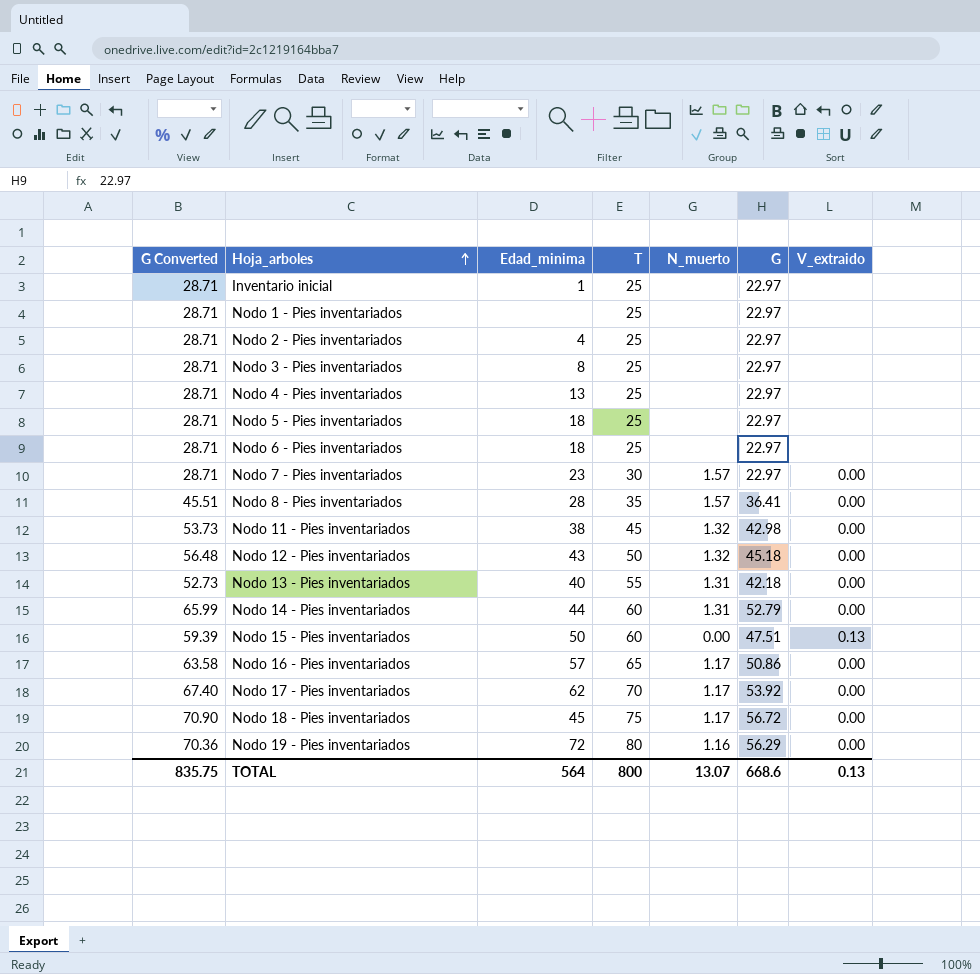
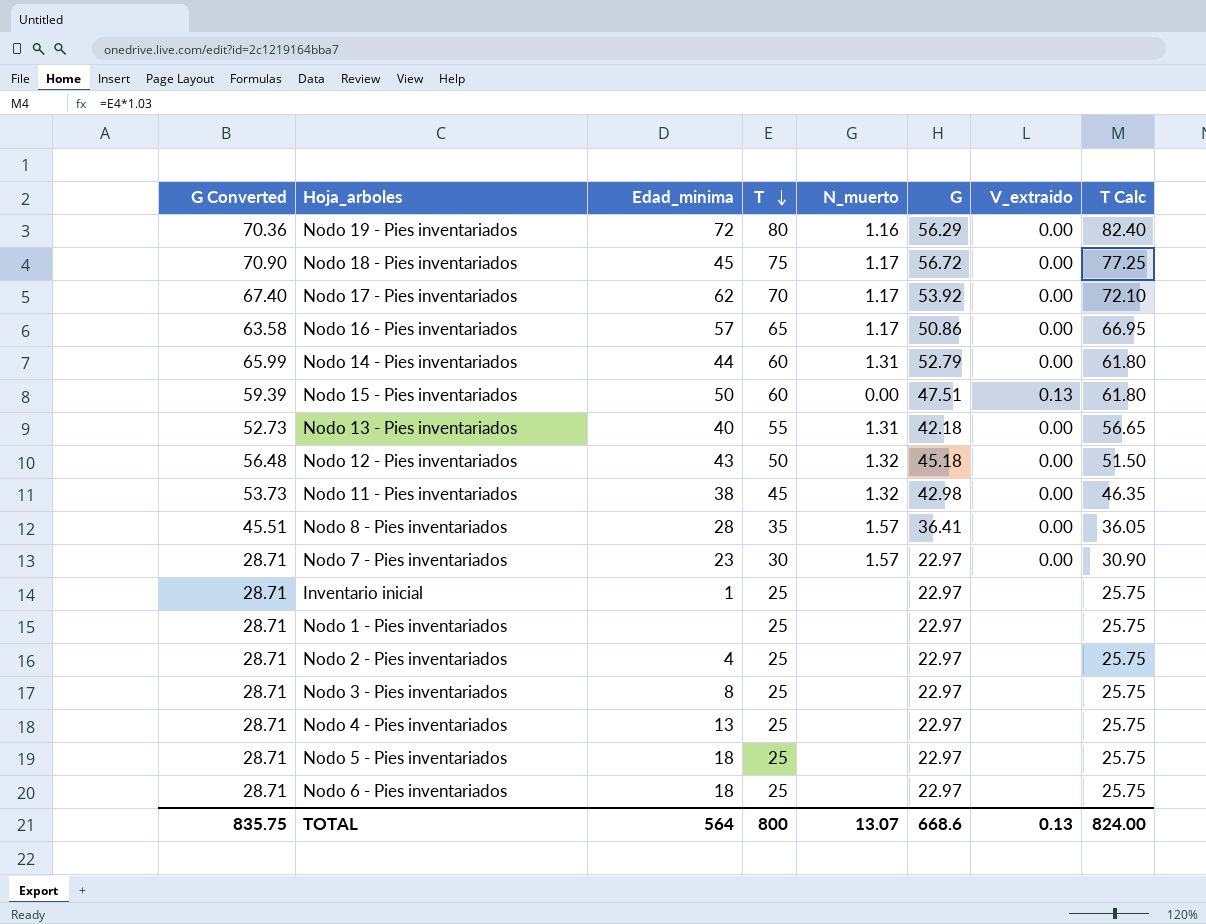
row order: Hoja_arboles ascending -> T descending
column T Calc | formula: none -> [T] * 1.03

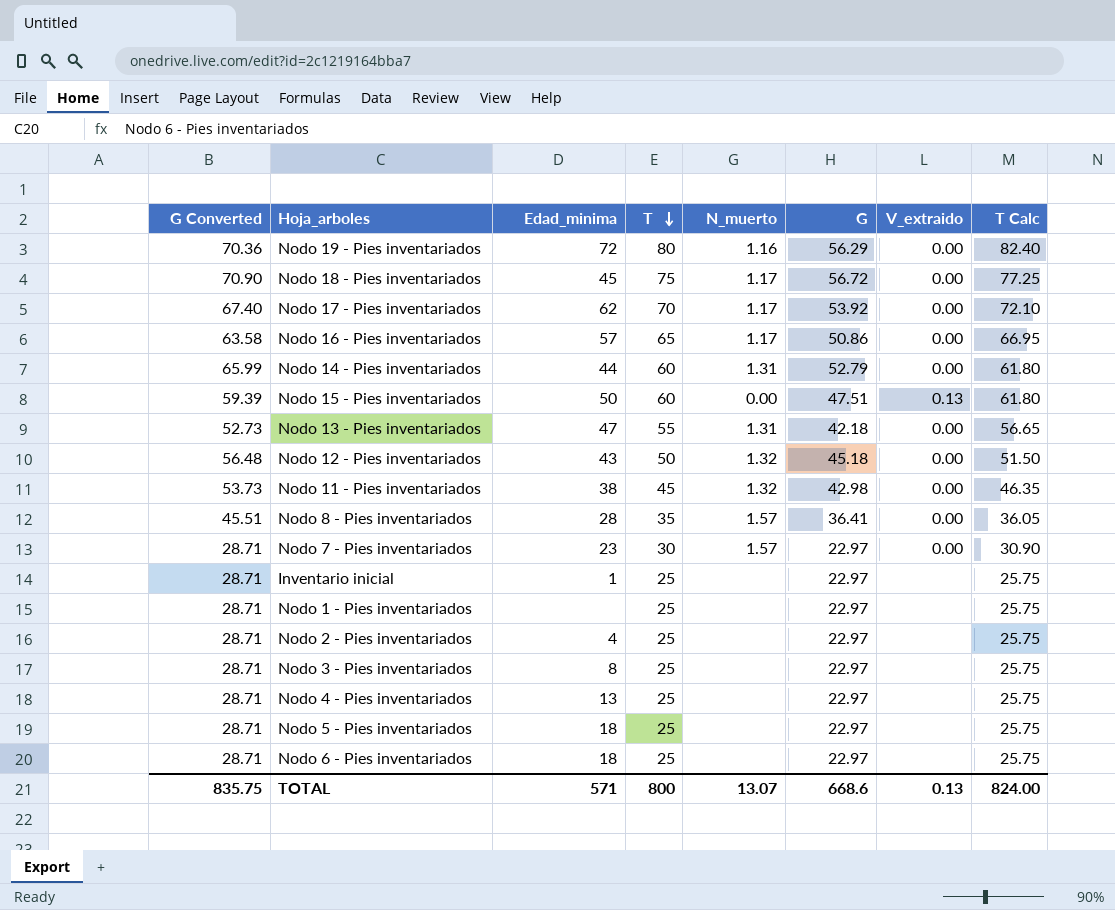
Nodo 13 - Pies inventariados | Edad_minima: 40 -> 47
TOTAL | Edad_minima: 564 -> 571

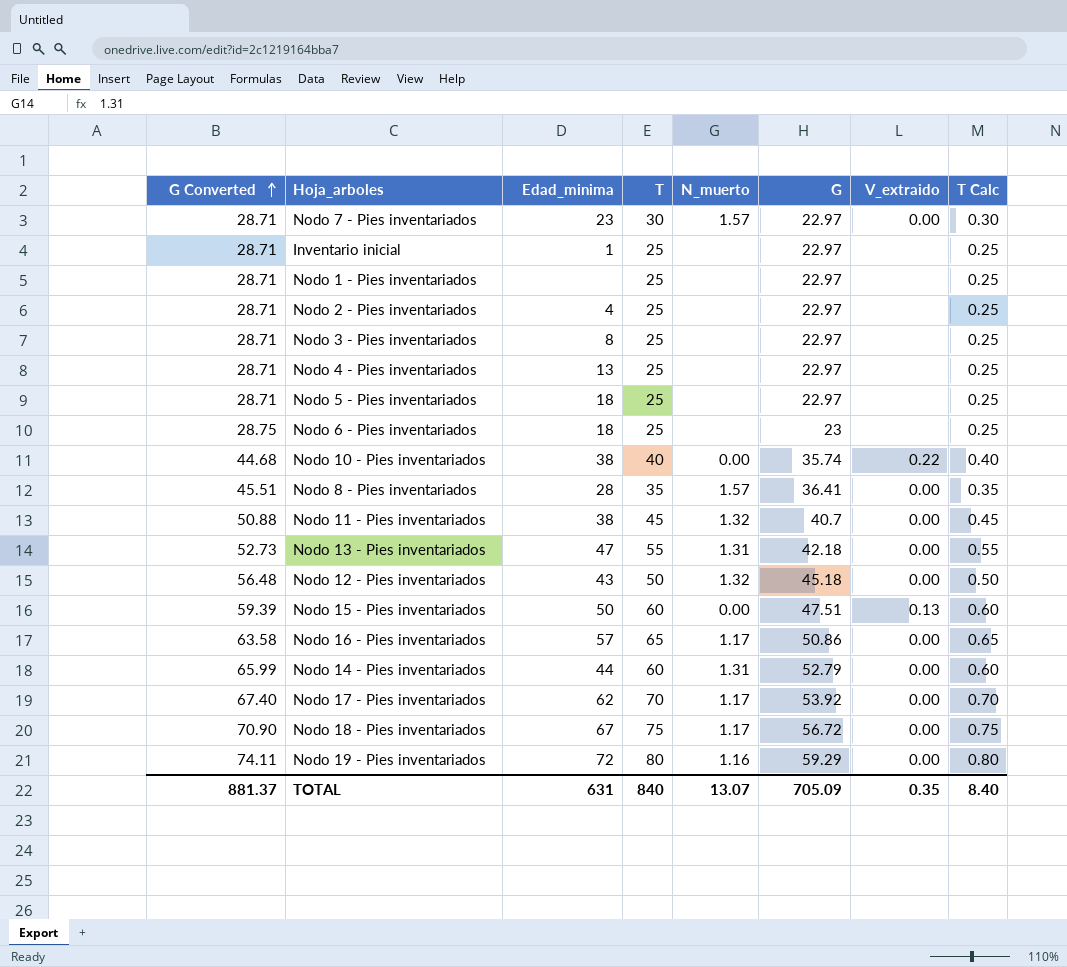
row order: T descending -> G Converted ascending
column T Calc | formula: [T] * 1.03 -> [T] * 0.01
Nodo 6 - Pies inventariados | G Converted: 28.71 -> 28.75
Nodo 6 - Pies inventariados | G: 22.97 -> 23
row Nodo 10 - Pies inventariados: none -> 44.68 | 38 | 40 | 0.00 | 35.74 | 0.22 | 0.40
Nodo 11 - Pies inventariados | G Converted: 53.73 -> 50.88
Nodo 11 - Pies inventariados | G: 42.98 -> 40.7
Nodo 18 - Pies inventariados | Edad_minima: 45 -> 67
Nodo 19 - Pies inventariados | G Converted: 70.36 -> 74.11
Nodo 19 - Pies inventariados | G: 56.29 -> 59.29
TOTAL | G Converted: 835.75 -> 881.37
TOTAL | Edad_minima: 571 -> 631
TOTAL | T: 800 -> 840
TOTAL | G: 668.6 -> 705.09
TOTAL | V_extraido: 0.13 -> 0.35
TOTAL | T Calc: 824.00 -> 8.40

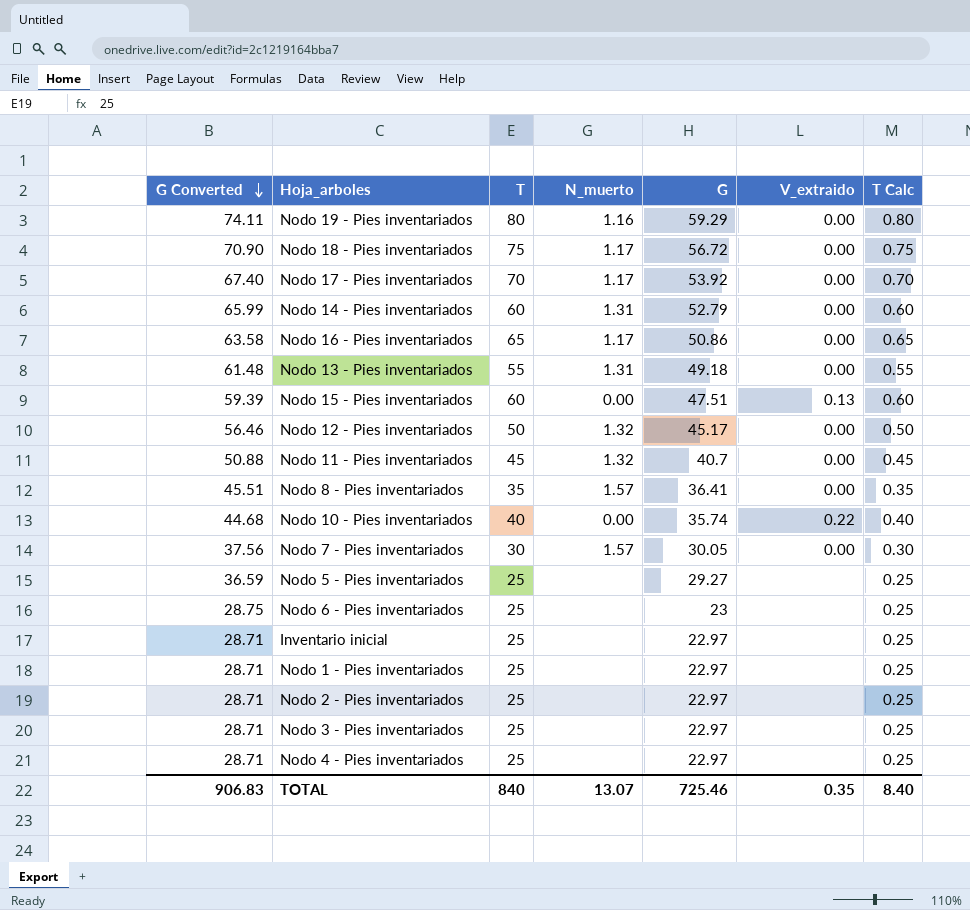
row order: G Converted ascending -> G Converted descending
column Edad_minima | position: 3 -> none
Nodo 13 - Pies inventariados | G Converted: 52.73 -> 61.48
Nodo 13 - Pies inventariados | G: 42.18 -> 49.18
Nodo 12 - Pies inventariados | G Converted: 56.48 -> 56.46
Nodo 12 - Pies inventariados | G: 45.18 -> 45.17
Nodo 7 - Pies inventariados | G Converted: 28.71 -> 37.56
Nodo 7 - Pies inventariados | G: 22.97 -> 30.05
Nodo 5 - Pies inventariados | G Converted: 28.71 -> 36.59
Nodo 5 - Pies inventariados | G: 22.97 -> 29.27
TOTAL | G Converted: 881.37 -> 906.83
TOTAL | G: 705.09 -> 725.46

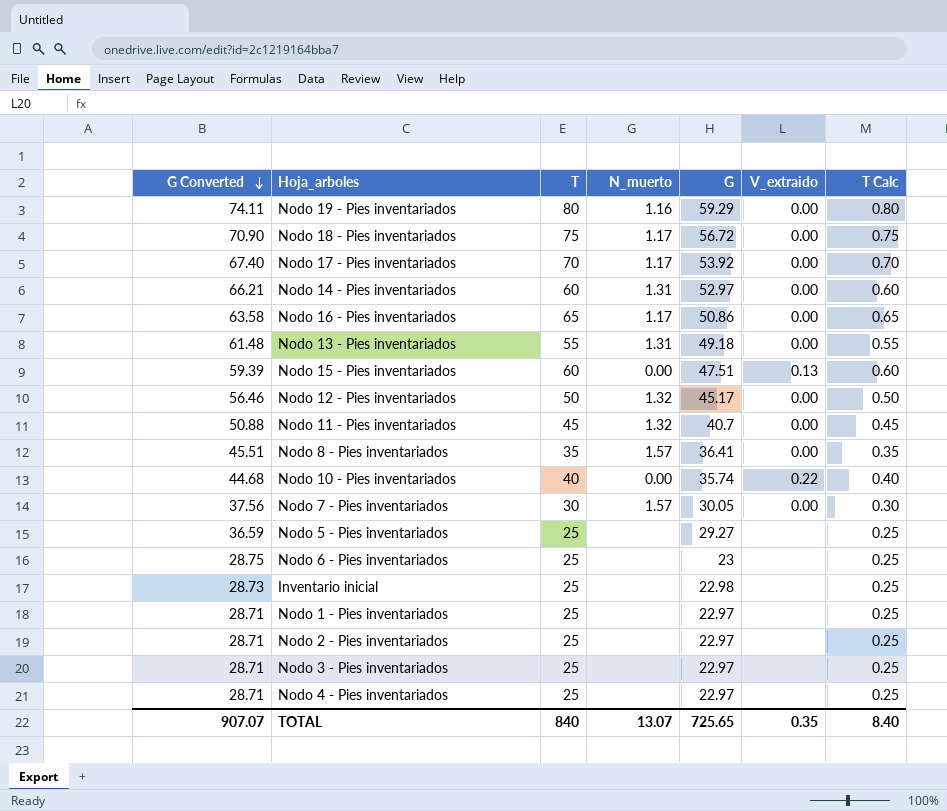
Nodo 14 - Pies inventariados | G Converted: 65.99 -> 66.21
Nodo 14 - Pies inventariados | G: 52.79 -> 52.97
Inventario inicial | G Converted: 28.71 -> 28.73
Inventario inicial | G: 22.97 -> 22.98
TOTAL | G Converted: 906.83 -> 907.07
TOTAL | G: 725.46 -> 725.65

